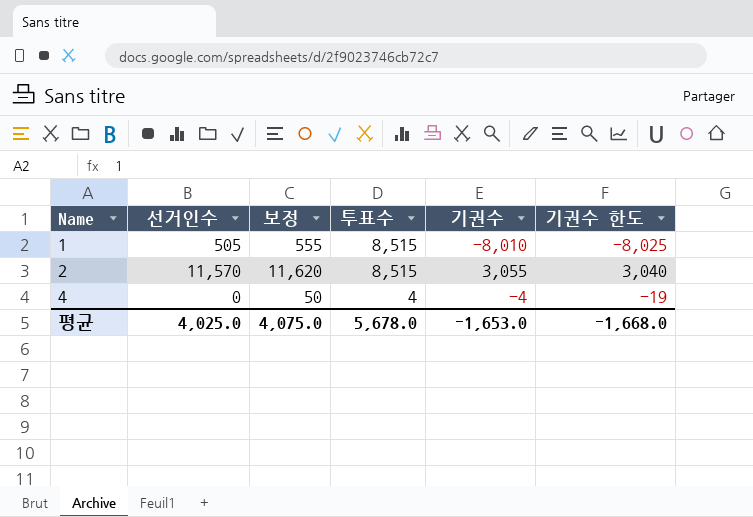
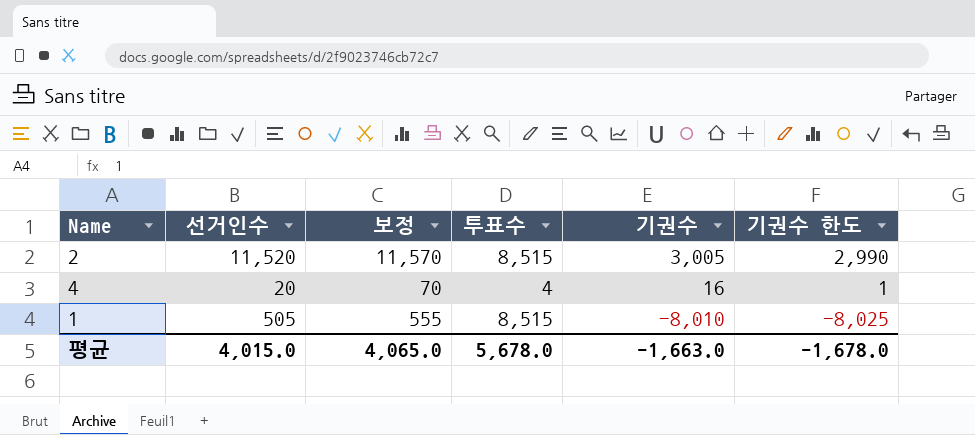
row order: Name ascending -> 기권수 descending
2 | 선거인수: 11,570 -> 11,520
2 | 보정: 11,620 -> 11,570
2 | 기권수: 3,055 -> 3,005
2 | 기권수 한도: 3,040 -> 2,990
4 | 선거인수: 0 -> 20
4 | 보정: 50 -> 70
4 | 기권수: -4 -> 16
4 | 기권수 한도: -19 -> 1
평균 | 선거인수: 4,025.0 -> 4,015.0
평균 | 보정: 4,075.0 -> 4,065.0
평균 | 기권수: -1,653.0 -> -1,663.0
평균 | 기권수 한도: -1,668.0 -> -1,678.0

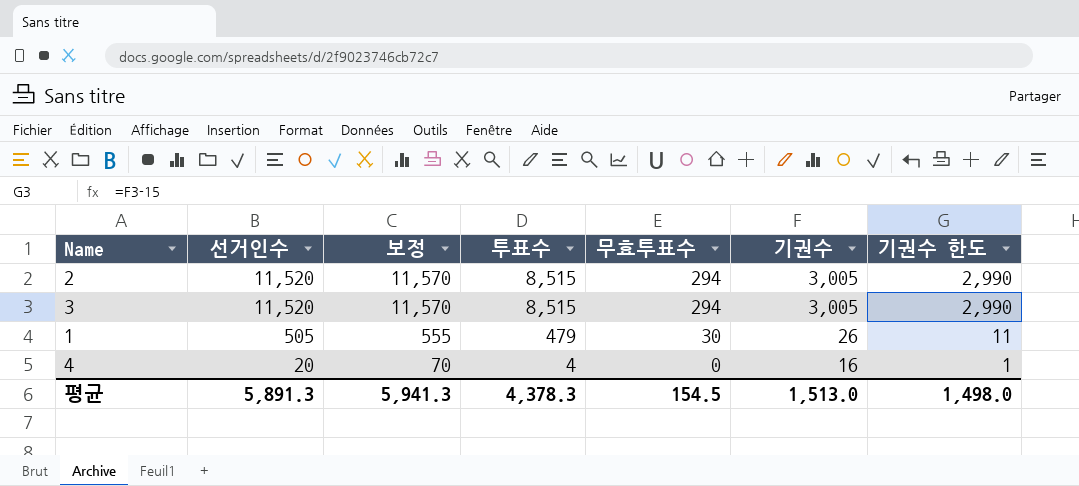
row order: 기권수 descending -> 선거인수 descending
column 무효투표수 | position: none -> 5
row 3: none -> 11,520 | 11,570 | 8,515 | 294 | 3,005 | 2,990
1 | 투표수: 8,515 -> 479
1 | 기권수: -8,010 -> 26
1 | 기권수 한도: -8,025 -> 11
평균 | 선거인수: 4,015.0 -> 5,891.3
평균 | 보정: 4,065.0 -> 5,941.3
평균 | 투표수: 5,678.0 -> 4,378.3
평균 | 기권수: -1,663.0 -> 1,513.0
평균 | 기권수 한도: -1,678.0 -> 1,498.0

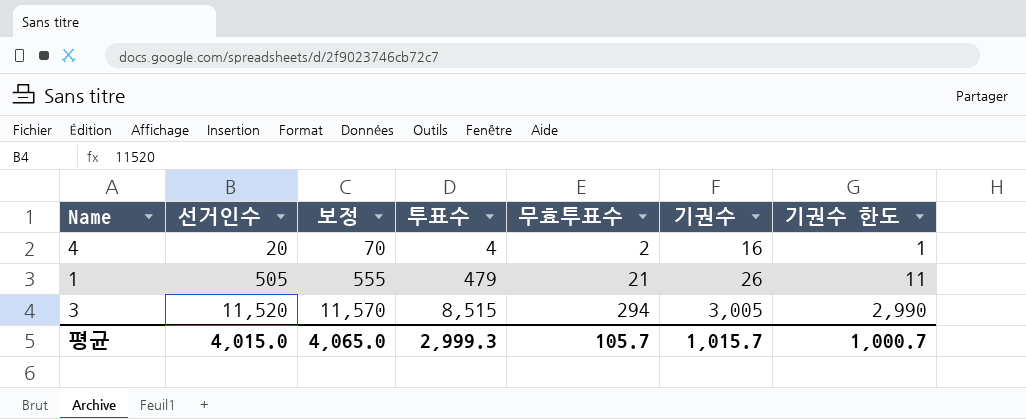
row order: 선거인수 descending -> 선거인수 ascending
row 2: 11,520 | 11,570 | 8,515 | 294 | 3,005 | 2,990 -> none
4 | 무효투표수: 0 -> 2
1 | 무효투표수: 30 -> 21
평균 | 선거인수: 5,891.3 -> 4,015.0
평균 | 보정: 5,941.3 -> 4,065.0
평균 | 투표수: 4,378.3 -> 2,999.3
평균 | 무효투표수: 154.5 -> 105.7
평균 | 기권수: 1,513.0 -> 1,015.7
평균 | 기권수 한도: 1,498.0 -> 1,000.7

